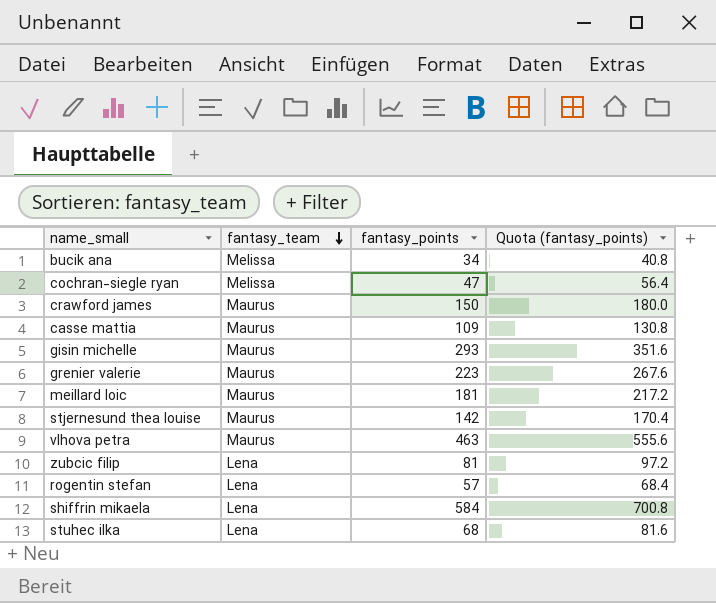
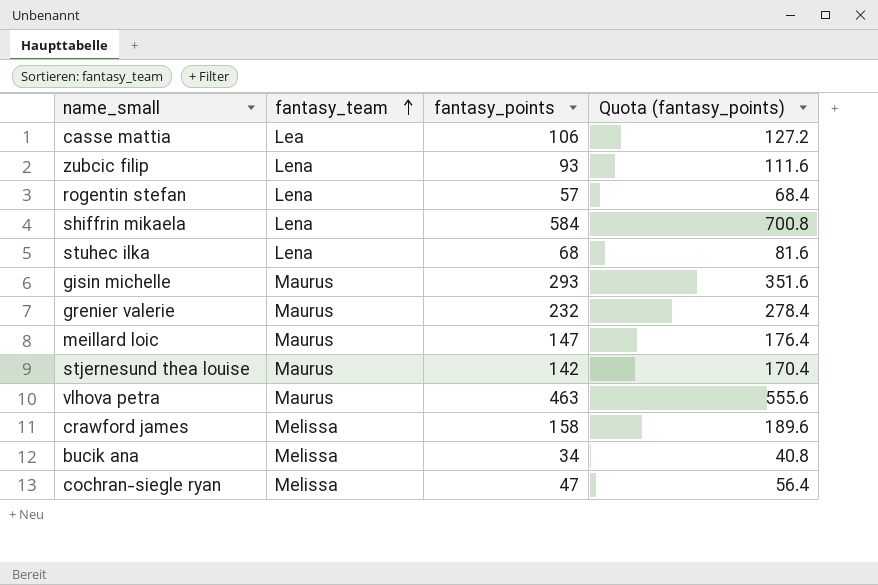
row order: fantasy_team descending -> fantasy_team ascending
casse mattia | fantasy_team: Maurus -> Lea
casse mattia | fantasy_points: 109 -> 106
casse mattia | Quota (fantasy_points): 130.8 -> 127.2
zubcic filip | fantasy_points: 81 -> 93
zubcic filip | Quota (fantasy_points): 97.2 -> 111.6
grenier valerie | fantasy_points: 223 -> 232
grenier valerie | Quota (fantasy_points): 267.6 -> 278.4
meillard loic | fantasy_points: 181 -> 147
meillard loic | Quota (fantasy_points): 217.2 -> 176.4
crawford james | fantasy_team: Maurus -> Melissa
crawford james | fantasy_points: 150 -> 158
crawford james | Quota (fantasy_points): 180.0 -> 189.6

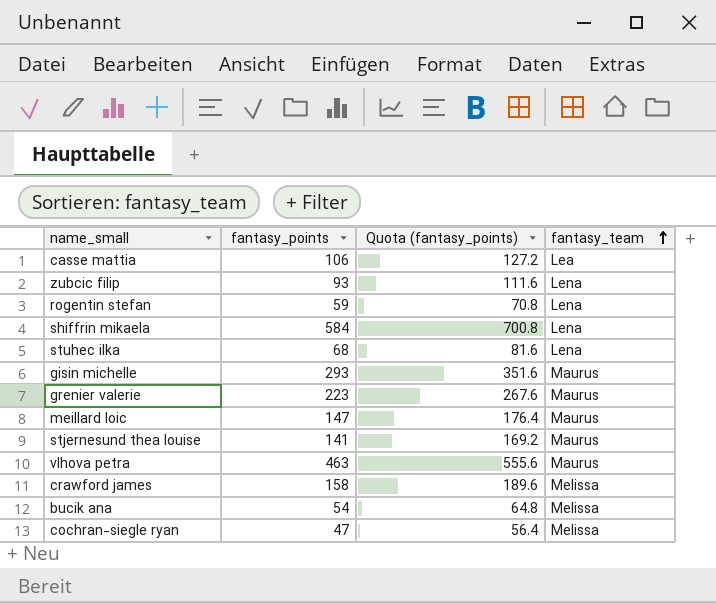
column fantasy_team | position: 2 -> 4
rogentin stefan | fantasy_points: 57 -> 59
rogentin stefan | Quota (fantasy_points): 68.4 -> 70.8
grenier valerie | fantasy_points: 232 -> 223
grenier valerie | Quota (fantasy_points): 278.4 -> 267.6
stjernesund thea louise | fantasy_points: 142 -> 141
stjernesund thea louise | Quota (fantasy_points): 170.4 -> 169.2
bucik ana | fantasy_points: 34 -> 54
bucik ana | Quota (fantasy_points): 40.8 -> 64.8

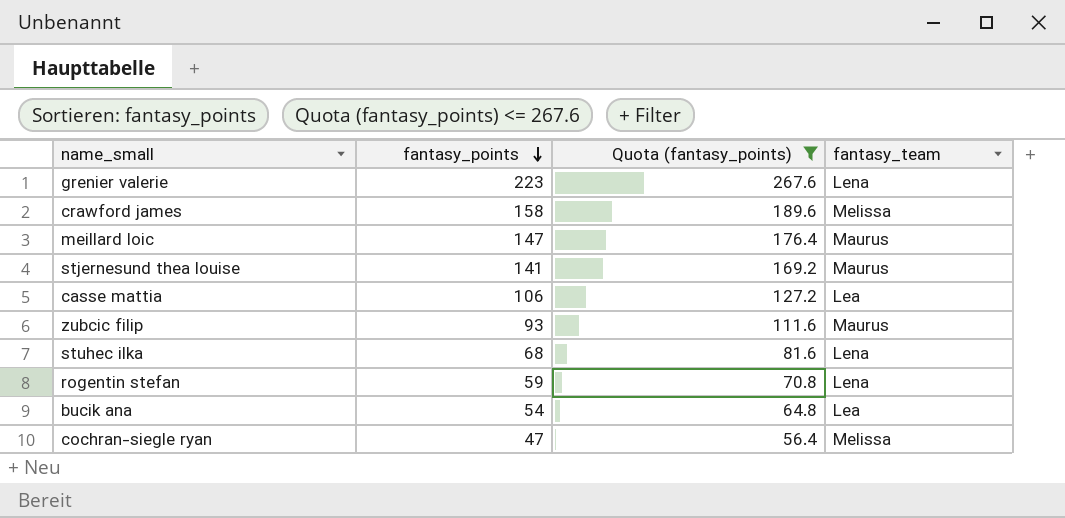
filter: none -> Quota (fantasy_points) <= 267.6
row order: fantasy_team ascending -> fantasy_points descending
grenier valerie | fantasy_team: Maurus -> Lena
zubcic filip | fantasy_team: Lena -> Maurus
bucik ana | fantasy_team: Melissa -> Lea

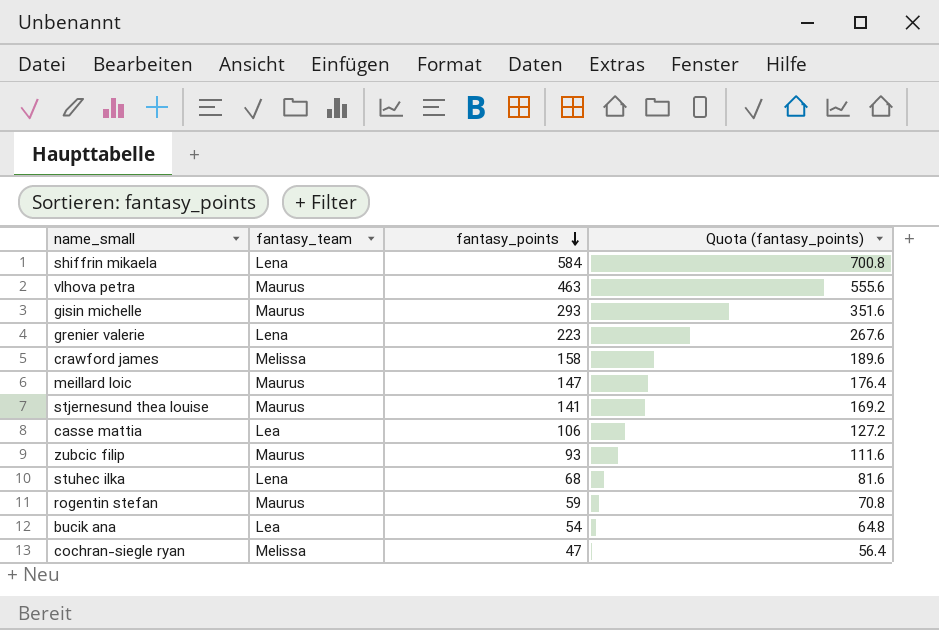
filter: Quota (fantasy_points) <= 267.6 -> none
column fantasy_team | position: 4 -> 2
rogentin stefan | fantasy_team: Lena -> Maurus

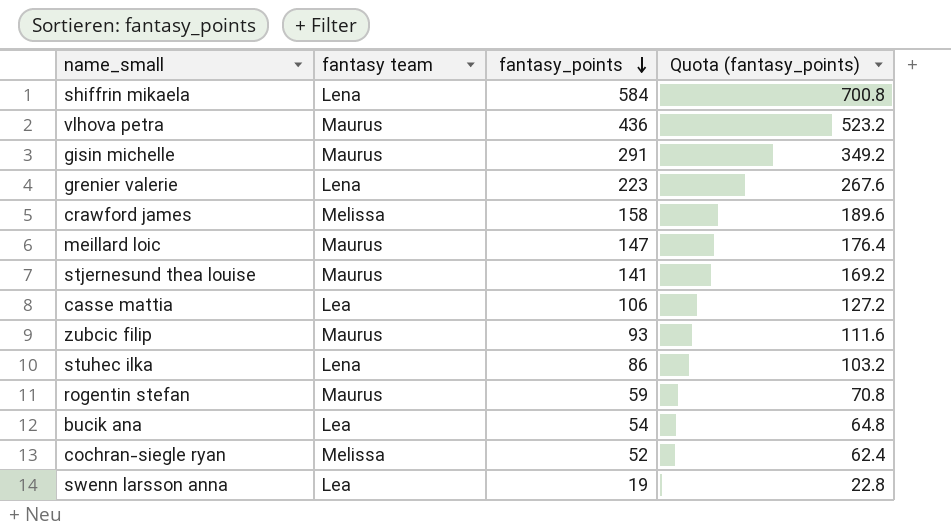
column name: fantasy_team -> fantasy team
vlhova petra | fantasy_points: 463 -> 436
vlhova petra | Quota (fantasy_points): 555.6 -> 523.2
gisin michelle | fantasy_points: 293 -> 291
gisin michelle | Quota (fantasy_points): 351.6 -> 349.2
stuhec ilka | fantasy_points: 68 -> 86
stuhec ilka | Quota (fantasy_points): 81.6 -> 103.2
cochran-siegle ryan | fantasy_points: 47 -> 52
cochran-siegle ryan | Quota (fantasy_points): 56.4 -> 62.4
row swenn larsson anna: none -> Lea | 19 | 22.8

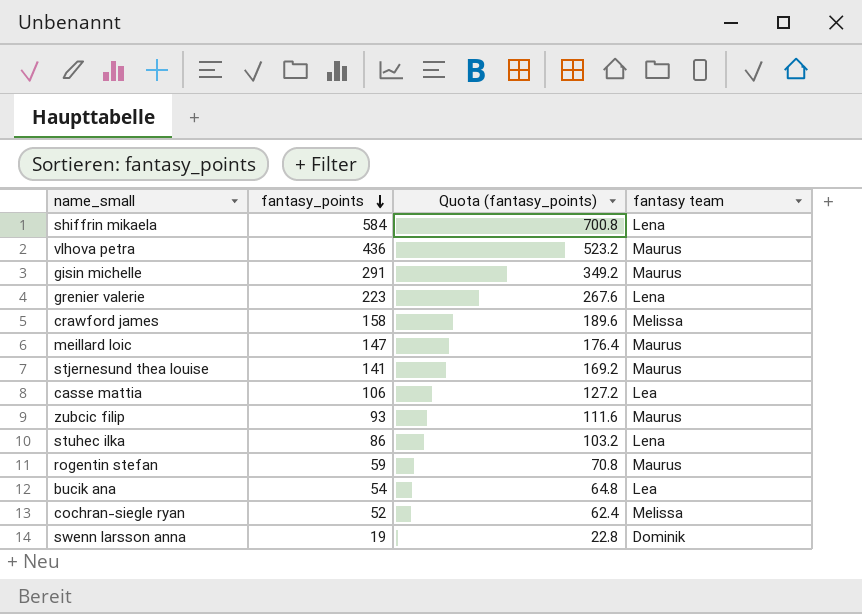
column fantasy team | position: 2 -> 4
swenn larsson anna | fantasy team: Lea -> Dominik

